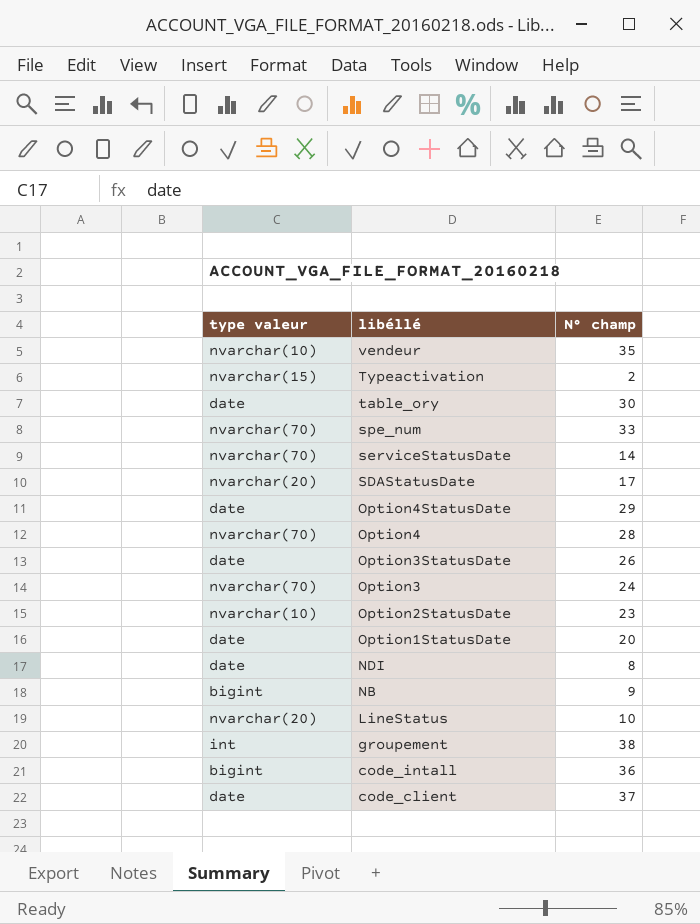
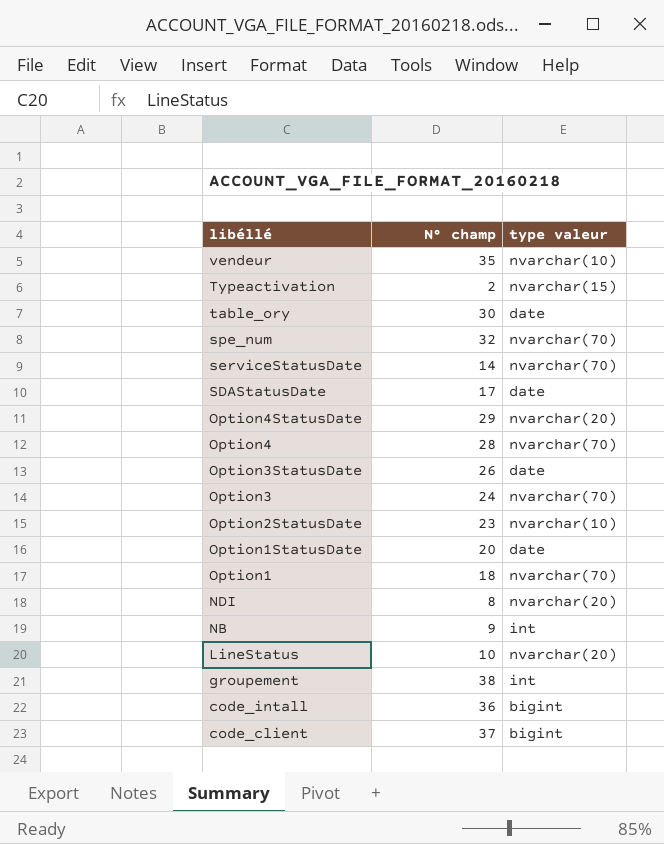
column type valeur | position: 1 -> 3
spe_num | N° champ: 33 -> 32
SDAStatusDate | type valeur: nvarchar(20) -> date
Option4StatusDate | type valeur: date -> nvarchar(20)
row Option1: none -> 18 | nvarchar(70)
NDI | type valeur: date -> nvarchar(20)
NB | type valeur: bigint -> int
code_client | type valeur: date -> bigint

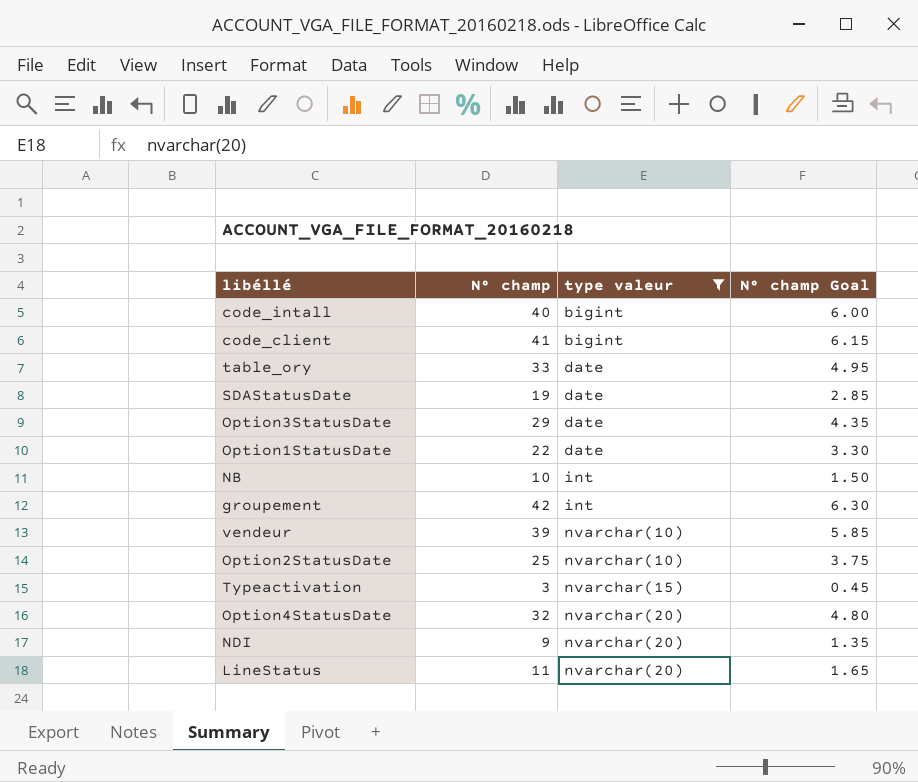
filter: none -> type valeur != nvarchar(70)
row order: libéllé descending -> type valeur ascending
column N° champ Goal | formula: none -> [N° champ] * 0.15
code_intall | N° champ: 36 -> 40
code_client | N° champ: 37 -> 41
table_ory | N° champ: 30 -> 33
SDAStatusDate | N° champ: 17 -> 19
Option3StatusDate | N° champ: 26 -> 29
Option1StatusDate | N° champ: 20 -> 22
NB | N° champ: 9 -> 10
groupement | N° champ: 38 -> 42
vendeur | N° champ: 35 -> 39
Option2StatusDate | N° champ: 23 -> 25
Typeactivation | N° champ: 2 -> 3
Option4StatusDate | N° champ: 29 -> 32
NDI | N° champ: 8 -> 9
LineStatus | N° champ: 10 -> 11

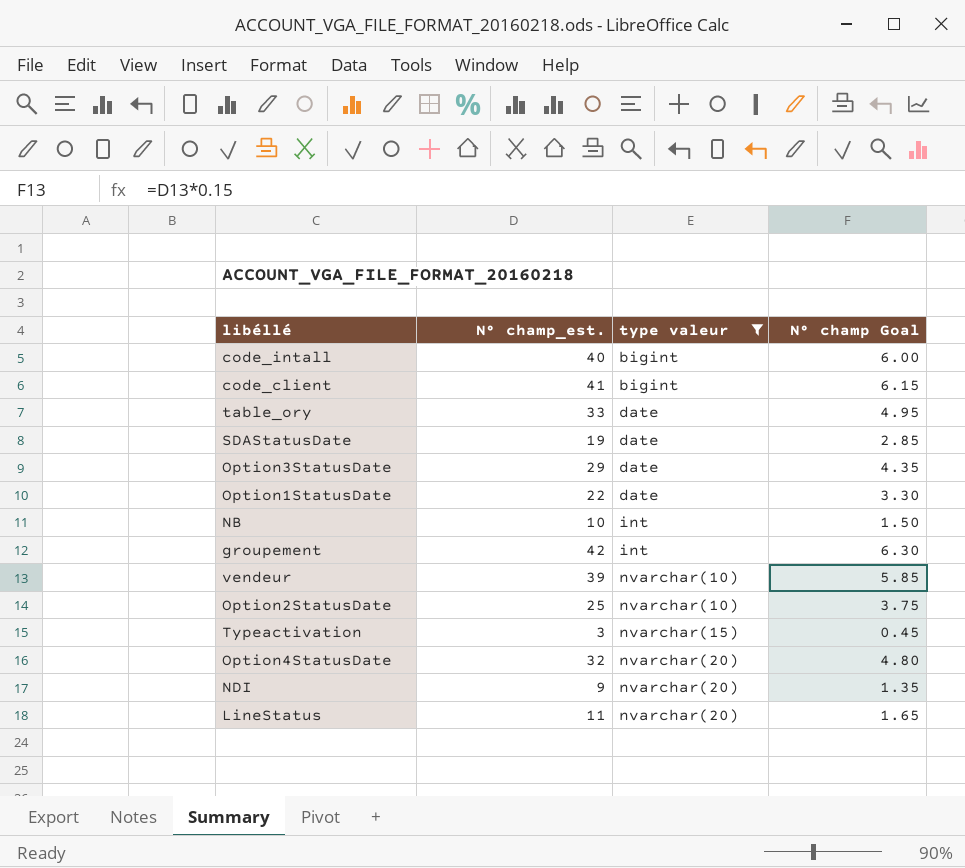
column name: N° champ -> N° champ_est.

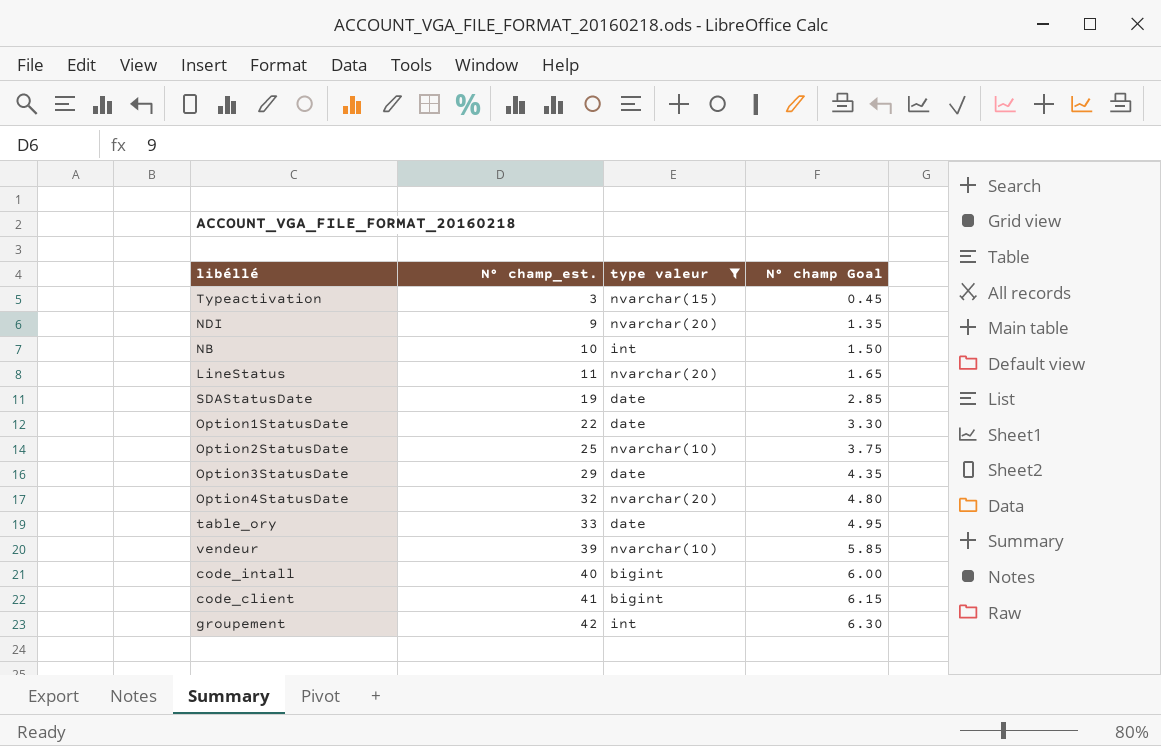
row order: type valeur ascending -> N° champ_est. ascending

